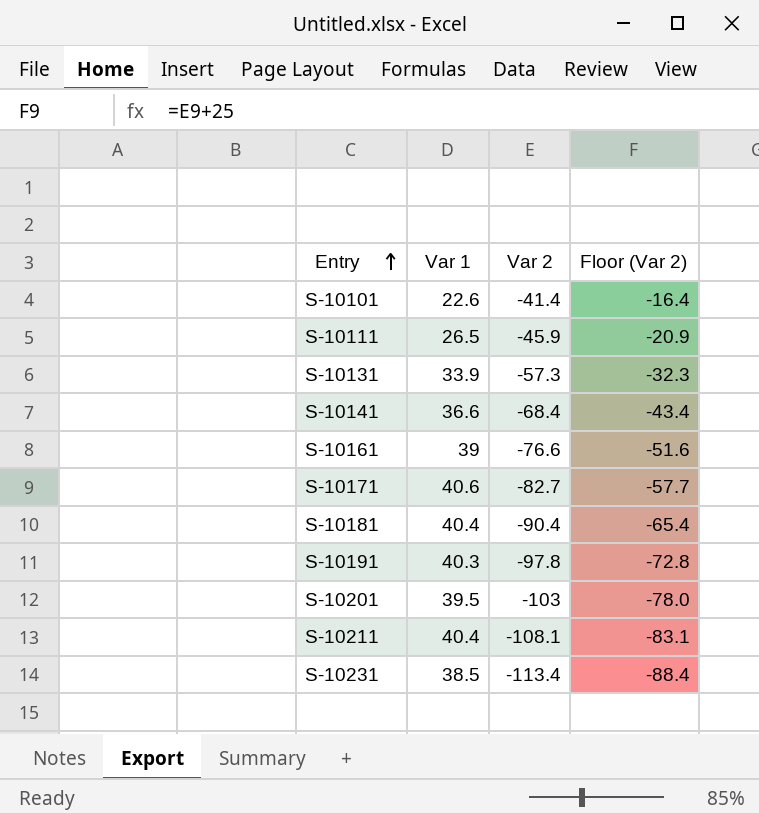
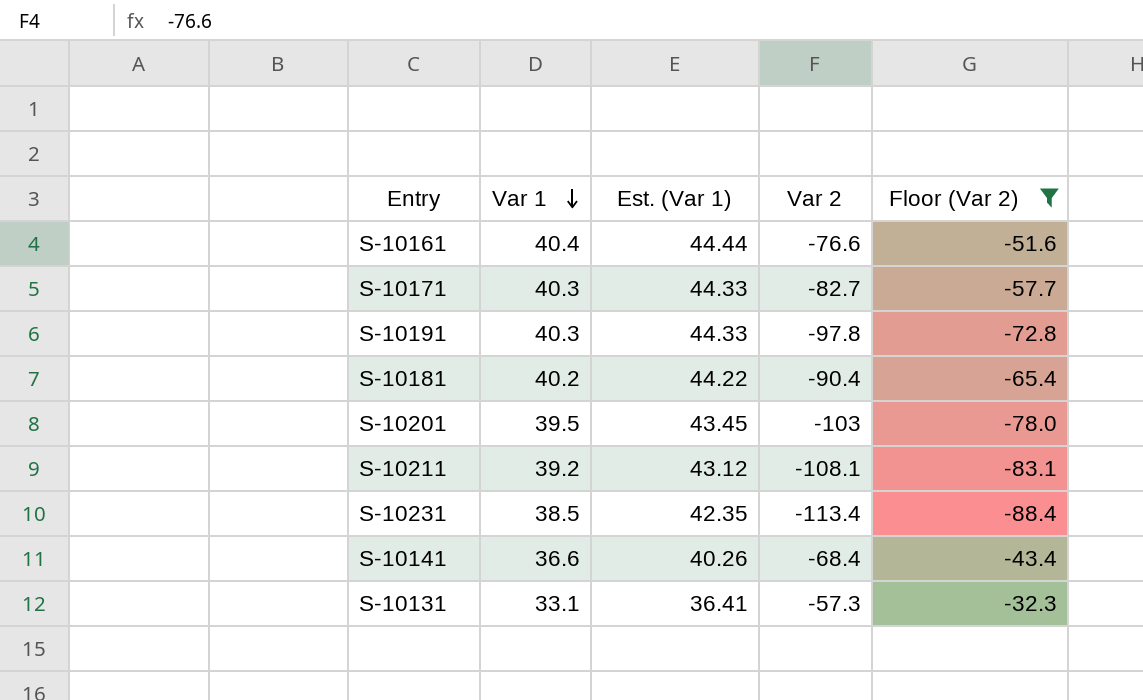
filter: none -> Floor (Var 2) <= -32.3
row order: Entry ascending -> Var 1 descending
column Est. (Var 1) | formula: none -> [Var 1] * 1.1
S-10161 | Var 1: 39 -> 40.4
S-10171 | Var 1: 40.6 -> 40.3
S-10181 | Var 1: 40.4 -> 40.2
S-10211 | Var 1: 40.4 -> 39.2
S-10131 | Var 1: 33.9 -> 33.1

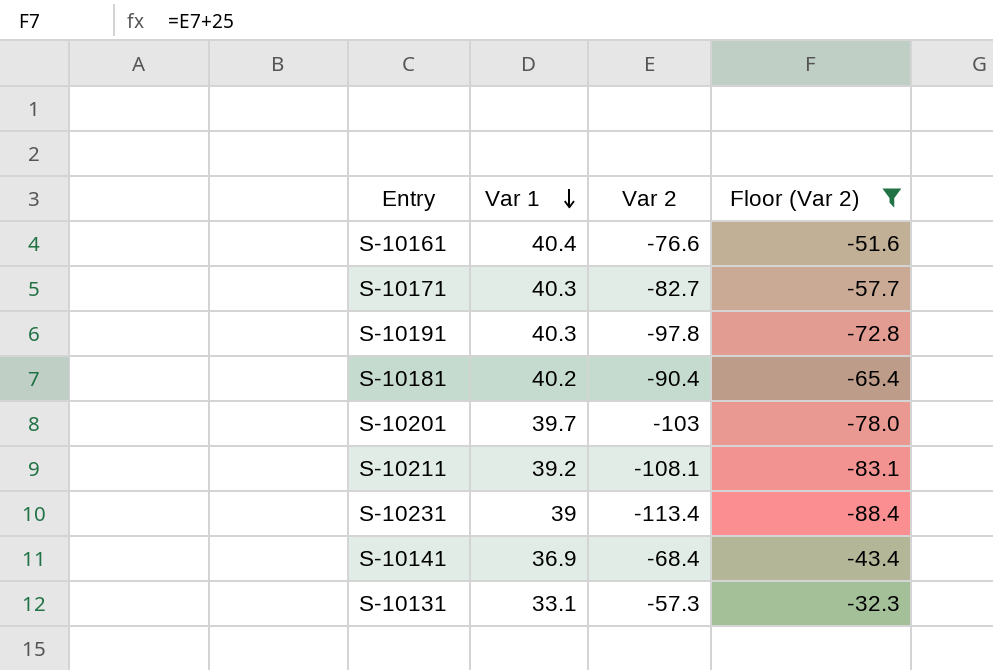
column Est. (Var 1) | formula: [Var 1] * 1.1 -> none
S-10201 | Var 1: 39.5 -> 39.7
S-10231 | Var 1: 38.5 -> 39
S-10141 | Var 1: 36.6 -> 36.9

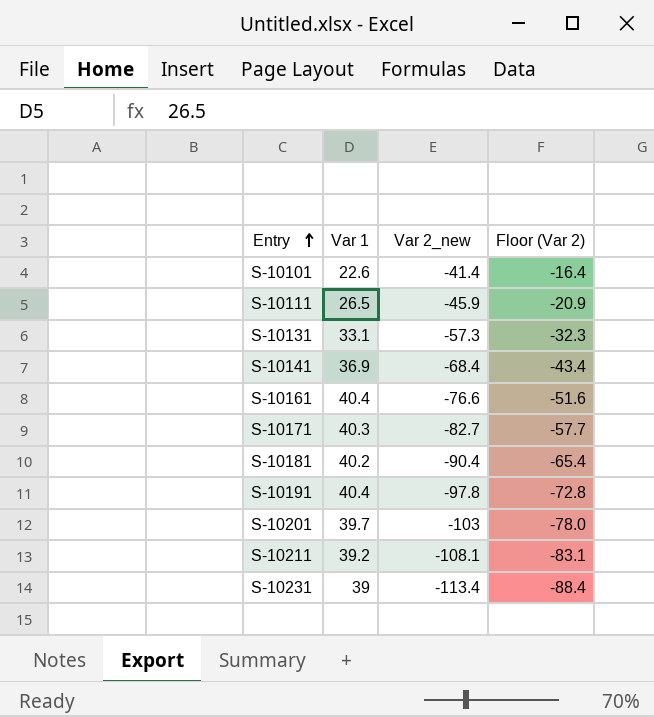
filter: Floor (Var 2) <= -32.3 -> none
row order: Var 1 descending -> Entry ascending
column name: Var 2 -> Var 2_new
S-10191 | Var 1: 40.3 -> 40.4

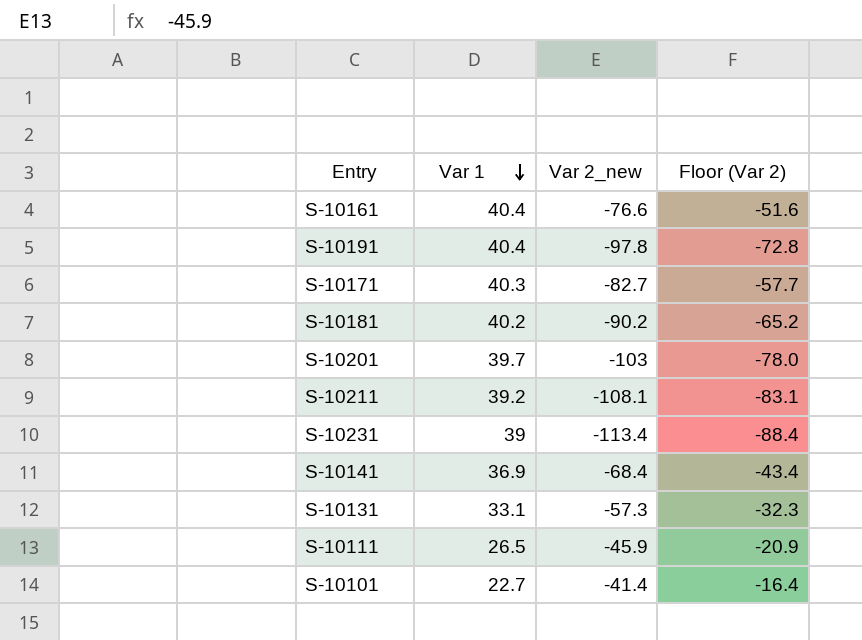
row order: Entry ascending -> Var 1 descending
S-10181 | Var 2_new: -90.4 -> -90.2
S-10181 | Floor (Var 2): -65.4 -> -65.2
S-10101 | Var 1: 22.6 -> 22.7

